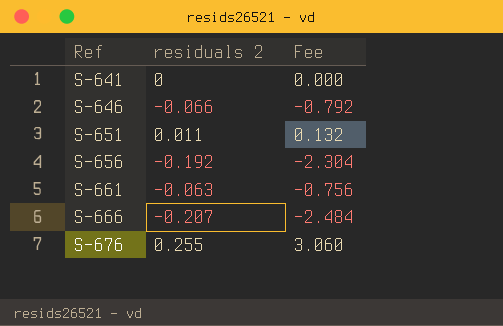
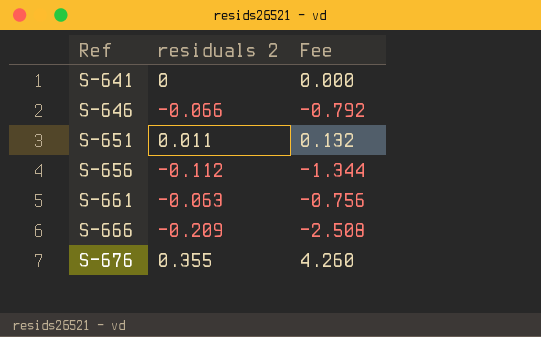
S-656 | residuals 2: -0.192 -> -0.112
S-656 | Fee: -2.304 -> -1.344
S-666 | residuals 2: -0.207 -> -0.209
S-666 | Fee: -2.484 -> -2.508
S-676 | residuals 2: 0.255 -> 0.355
S-676 | Fee: 3.060 -> 4.260

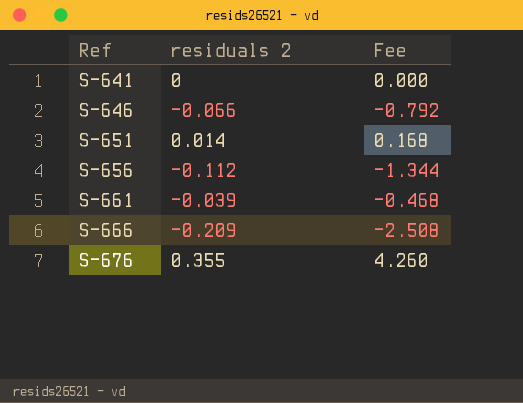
S-651 | residuals 2: 0.011 -> 0.014
S-651 | Fee: 0.132 -> 0.168
S-661 | residuals 2: -0.063 -> -0.039
S-661 | Fee: -0.756 -> -0.468

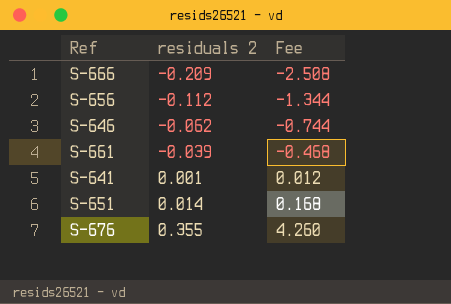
row order: Ref ascending -> residuals 2 ascending
S-646 | residuals 2: -0.066 -> -0.062
S-646 | Fee: -0.792 -> -0.744
S-641 | residuals 2: 0 -> 0.001
S-641 | Fee: 0.000 -> 0.012

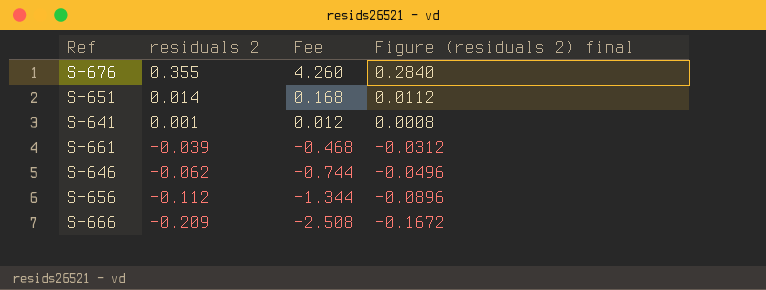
row order: residuals 2 ascending -> residuals 2 descending
column Figure (residuals 2) final | formula: none -> [residuals 2] * 0.8

